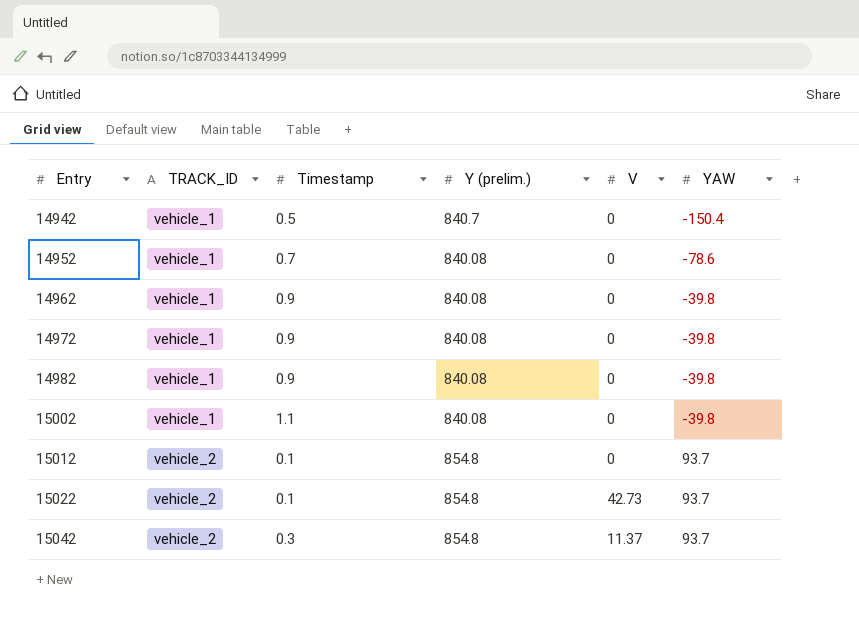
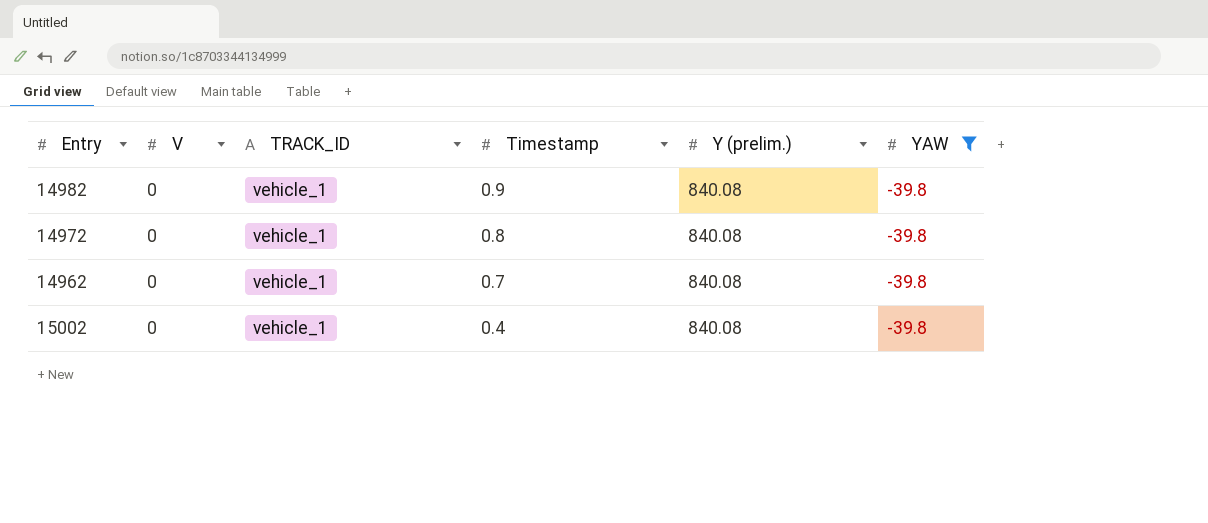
filter: none -> YAW = -39.8
row order: Entry ascending -> Timestamp descending
column V | position: 5 -> 2
14972 | Timestamp: 0.9 -> 0.8
14962 | Timestamp: 0.9 -> 0.7
15002 | Timestamp: 1.1 -> 0.4

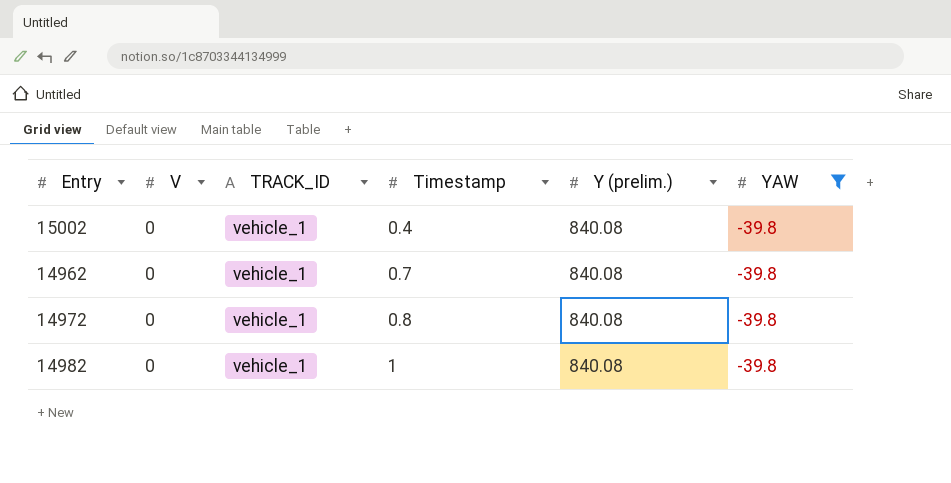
row order: Timestamp descending -> Timestamp ascending
14982 | Timestamp: 0.9 -> 1

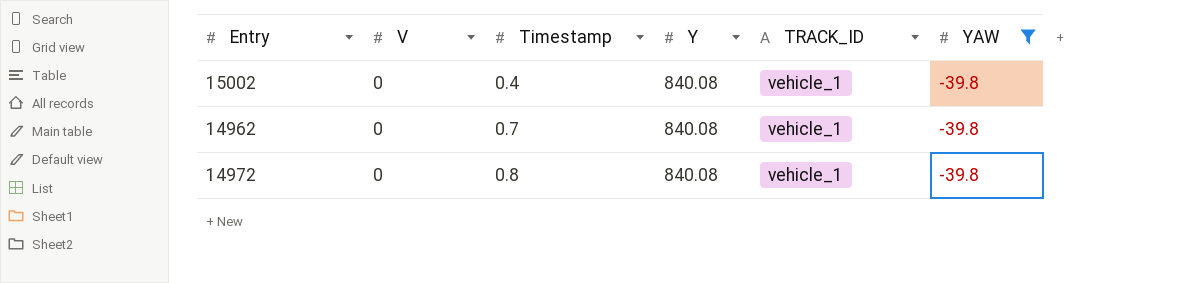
column name: Y (prelim.) -> Y
column TRACK_ID | position: 3 -> 5
row 14982: 0 | vehicle_1 | 1 | 840.08 | -39.8 -> none

